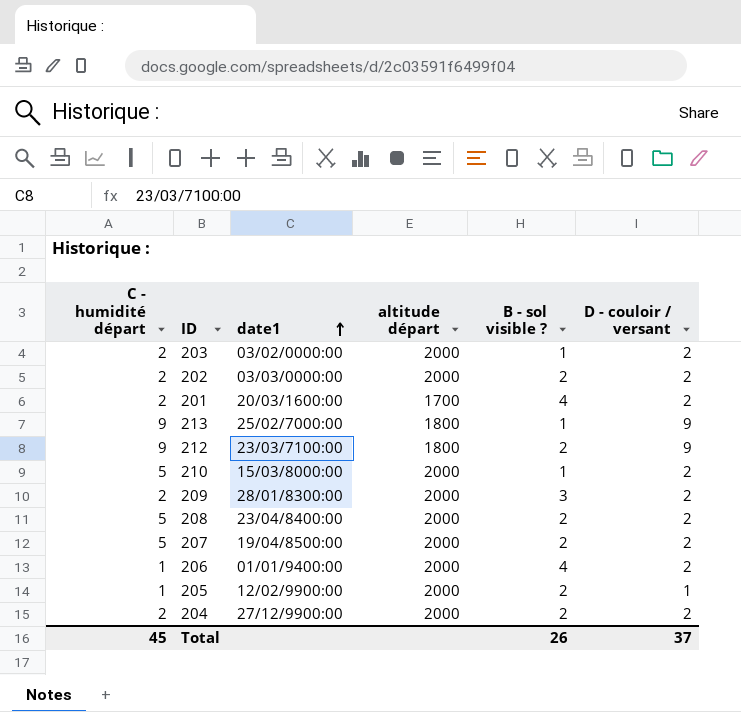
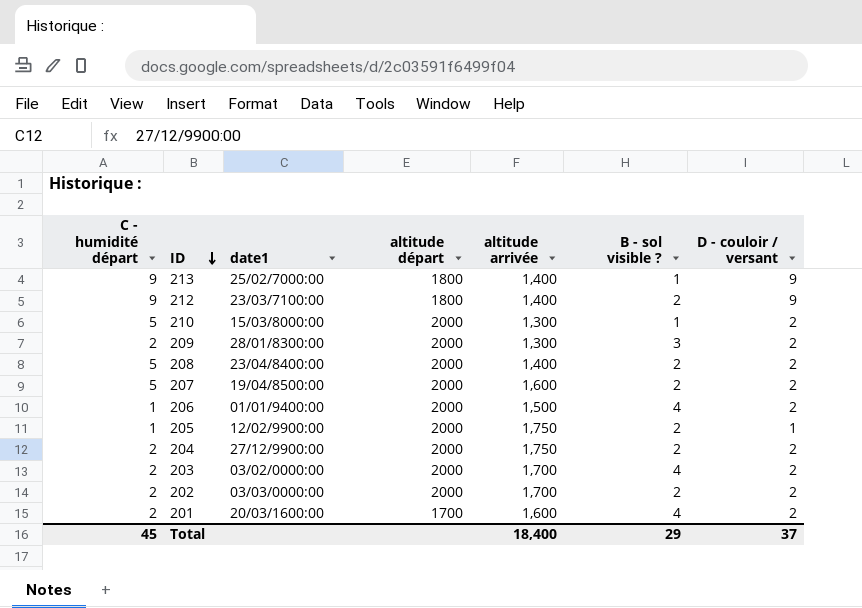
row order: date1 ascending -> ID descending
column altitude arrivée | position: none -> 5
203 | B - sol visible ?: 1 -> 4
Total | B - sol visible ?: 26 -> 29

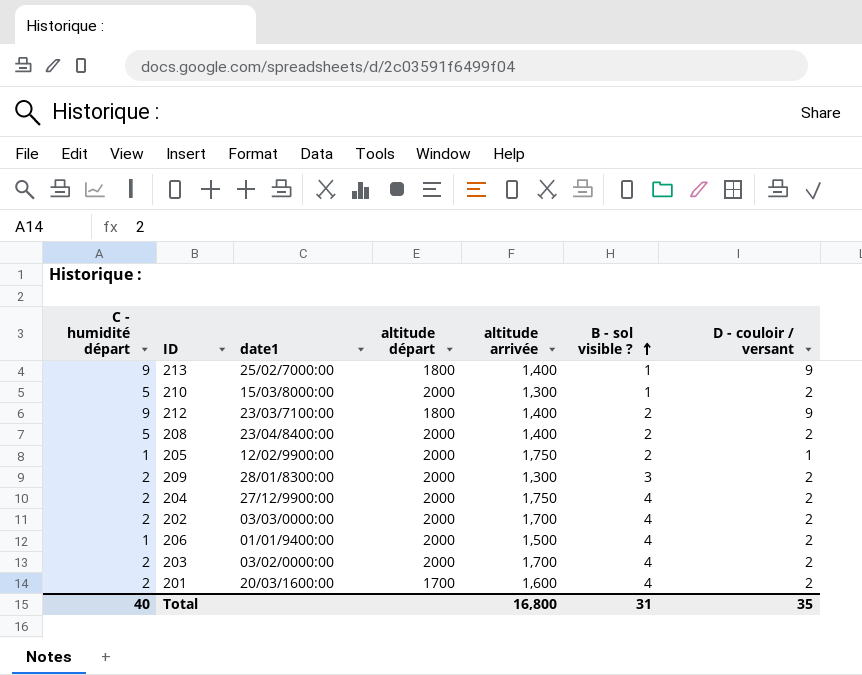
row order: ID descending -> B - sol visible ? ascending
row 207: 5 | 19/04/8500:00 | 2000 | 1,600 | 2 | 2 -> none
204 | B - sol visible ?: 2 -> 4
202 | B - sol visible ?: 2 -> 4
Total | C - humidité départ: 45 -> 40
Total | altitude arrivée: 18,400 -> 16,800
Total | B - sol visible ?: 29 -> 31
Total | D - couloir / versant: 37 -> 35

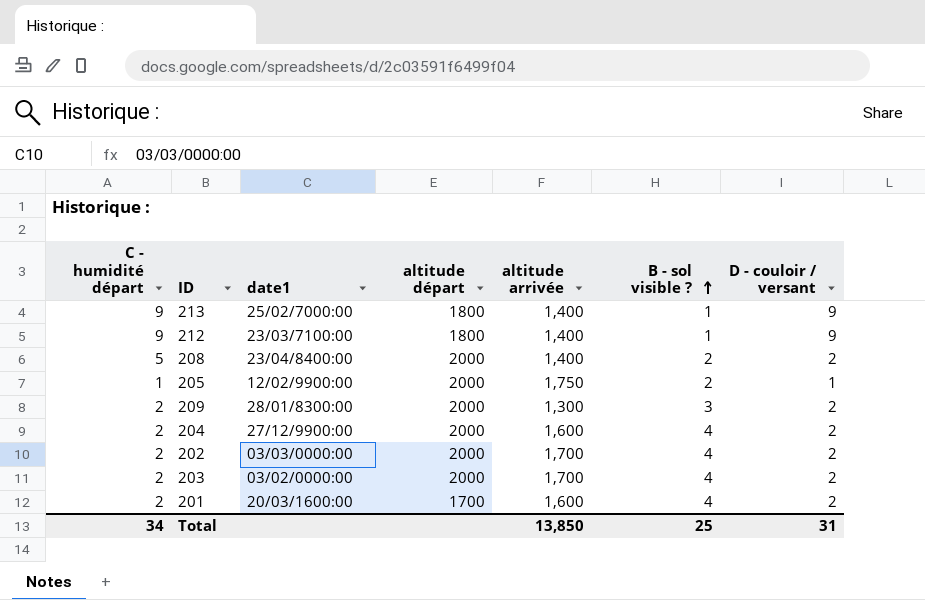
row 210: 5 | 15/03/8000:00 | 2000 | 1,300 | 1 | 2 -> none
row 206: 1 | 01/01/9400:00 | 2000 | 1,500 | 4 | 2 -> none
212 | B - sol visible ?: 2 -> 1
204 | altitude arrivée: 1,750 -> 1,600
Total | C - humidité départ: 40 -> 34
Total | altitude arrivée: 16,800 -> 13,850
Total | B - sol visible ?: 31 -> 25
Total | D - couloir / versant: 35 -> 31

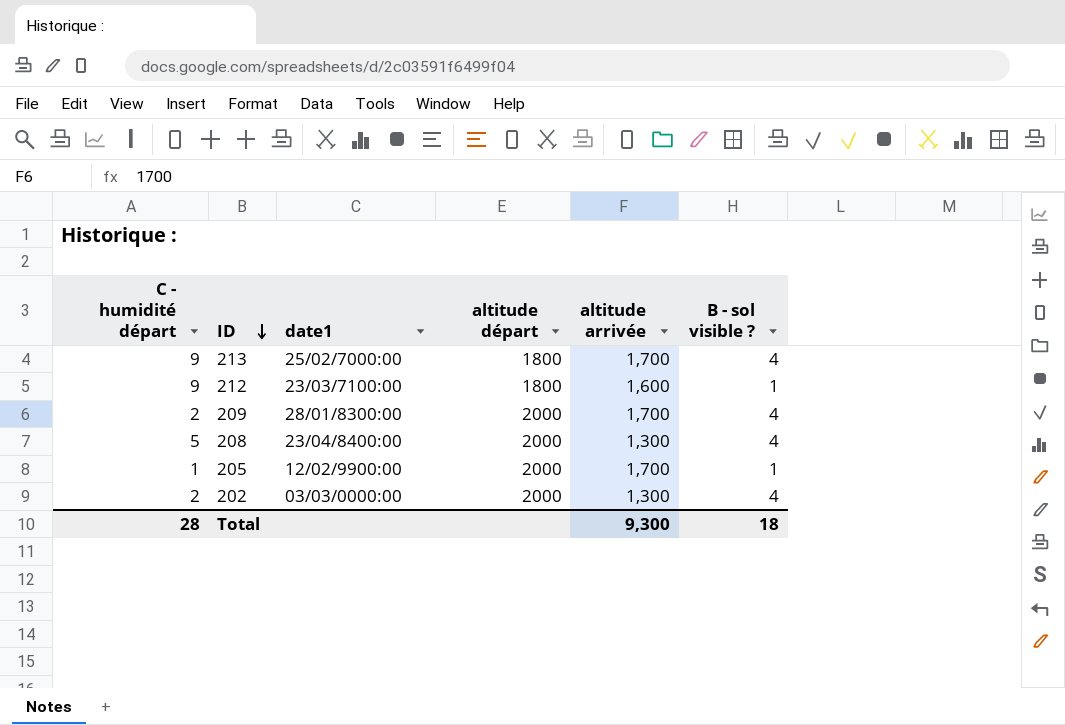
row order: B - sol visible ? ascending -> ID descending
column D - couloir / versant | position: 7 -> none
row 204: 2 | 27/12/9900:00 | 2000 | 1,600 | 4 | 2 -> none
row 203: 2 | 03/02/0000:00 | 2000 | 1,700 | 4 | 2 -> none
row 201: 2 | 20/03/1600:00 | 1700 | 1,600 | 4 | 2 -> none
213 | altitude arrivée: 1,400 -> 1,700
213 | B - sol visible ?: 1 -> 4
212 | altitude arrivée: 1,400 -> 1,600
209 | altitude arrivée: 1,300 -> 1,700
209 | B - sol visible ?: 3 -> 4
208 | altitude arrivée: 1,400 -> 1,300
208 | B - sol visible ?: 2 -> 4
205 | altitude arrivée: 1,750 -> 1,700
205 | B - sol visible ?: 2 -> 1
202 | altitude arrivée: 1,700 -> 1,300
Total | C - humidité départ: 34 -> 28
Total | altitude arrivée: 13,850 -> 9,300
Total | B - sol visible ?: 25 -> 18

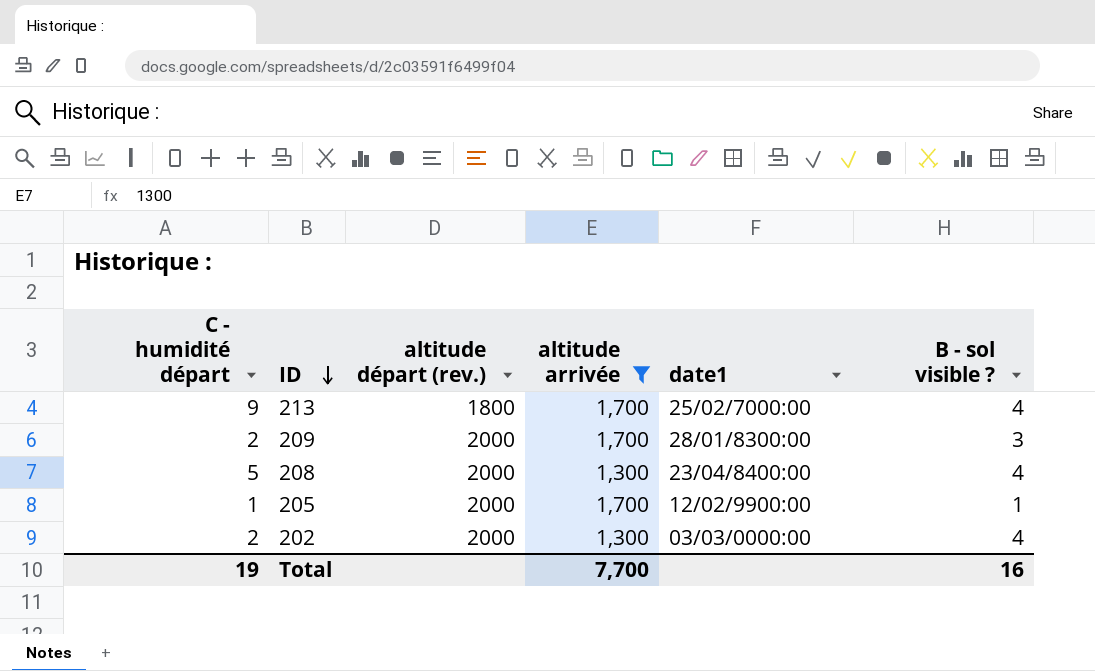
filter: none -> altitude arrivée != 1,600
column name: altitude départ -> altitude départ (rev.)
column date1 | position: 3 -> 5
209 | B - sol visible ?: 4 -> 3
Total | C - humidité départ: 28 -> 19
Total | altitude arrivée: 9,300 -> 7,700
Total | B - sol visible ?: 18 -> 16

